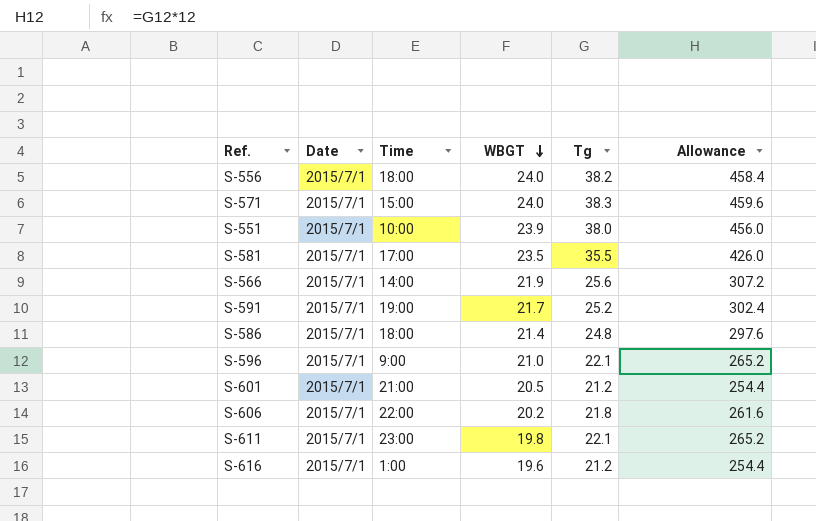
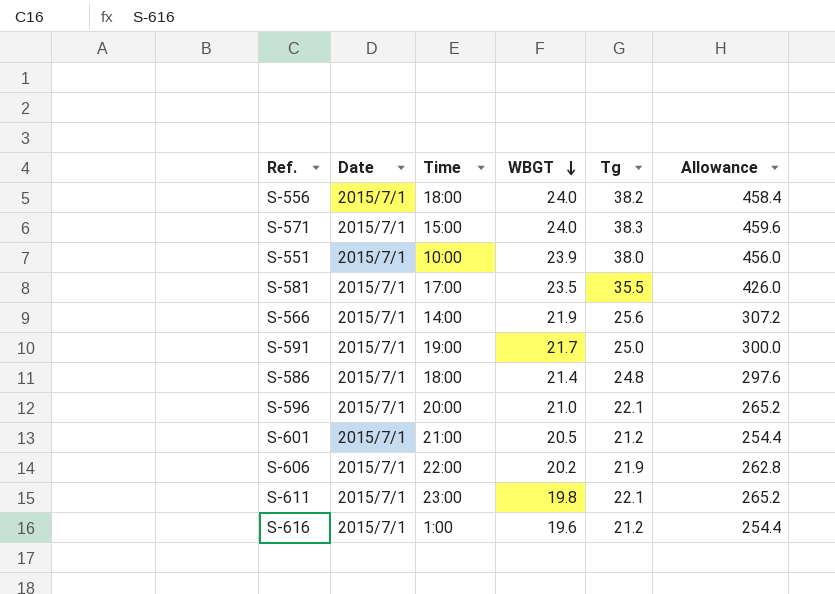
S-591 | Tg: 25.2 -> 25.0
S-591 | Allowance: 302.4 -> 300.0
S-596 | Time: 9:00 -> 20:00
S-606 | Tg: 21.8 -> 21.9
S-606 | Allowance: 261.6 -> 262.8

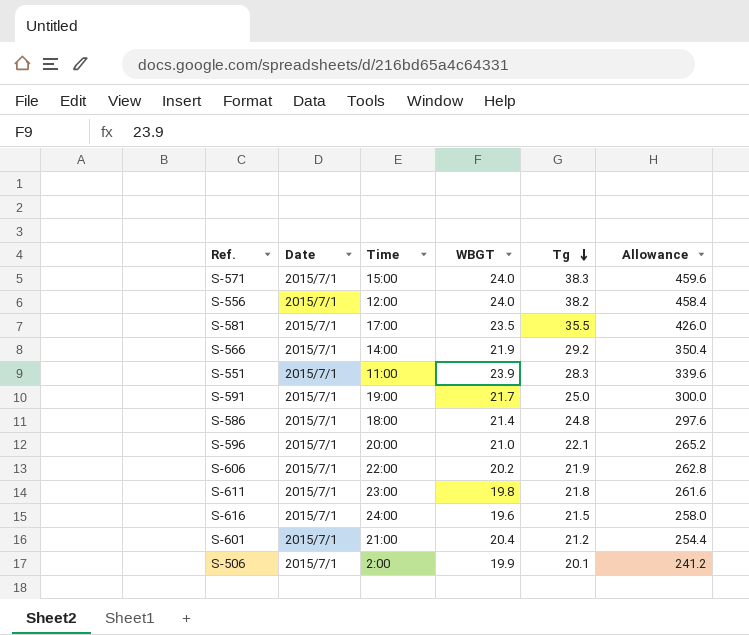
row order: WBGT descending -> Tg descending
S-556 | Time: 18:00 -> 12:00
S-566 | Tg: 25.6 -> 29.2
S-566 | Allowance: 307.2 -> 350.4
S-551 | Time: 10:00 -> 11:00
S-551 | Tg: 38.0 -> 28.3
S-551 | Allowance: 456.0 -> 339.6
S-611 | Tg: 22.1 -> 21.8
S-611 | Allowance: 265.2 -> 261.6
S-616 | Time: 1:00 -> 24:00
S-616 | Tg: 21.2 -> 21.5
S-616 | Allowance: 254.4 -> 258.0
S-601 | WBGT: 20.5 -> 20.4
row S-506: none -> 2015/7/1 | 2:00 | 19.9 | 20.1 | 241.2

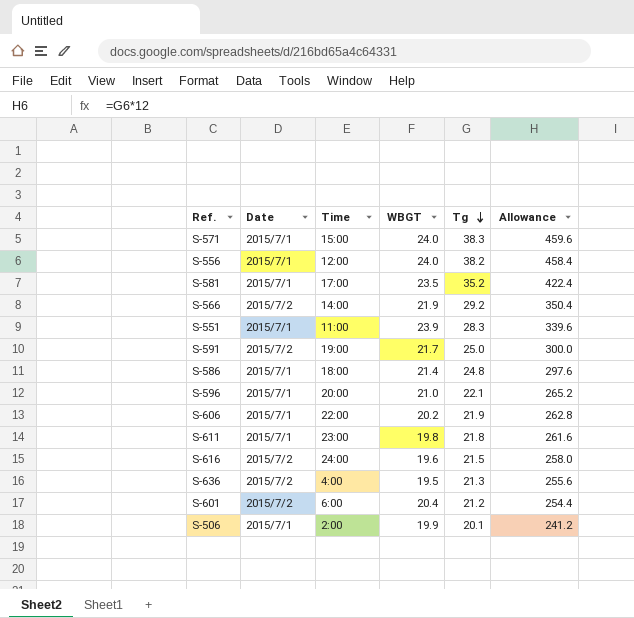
S-581 | Tg: 35.5 -> 35.2
S-581 | Allowance: 426.0 -> 422.4
S-566 | Date: 2015/7/1 -> 2015/7/2
S-591 | Date: 2015/7/1 -> 2015/7/2
S-616 | Date: 2015/7/1 -> 2015/7/2
row S-636: none -> 2015/7/2 | 4:00 | 19.5 | 21.3 | 255.6
S-601 | Date: 2015/7/1 -> 2015/7/2
S-601 | Time: 21:00 -> 6:00

